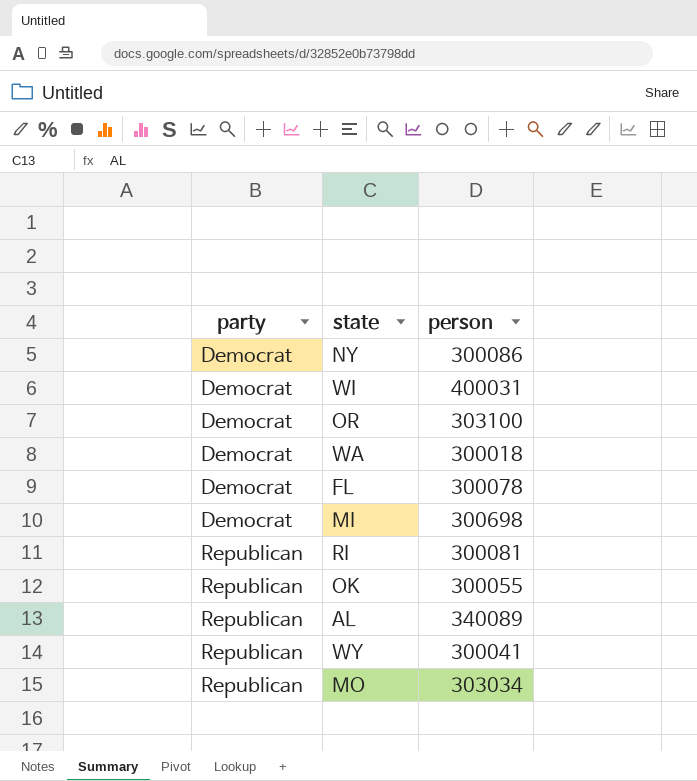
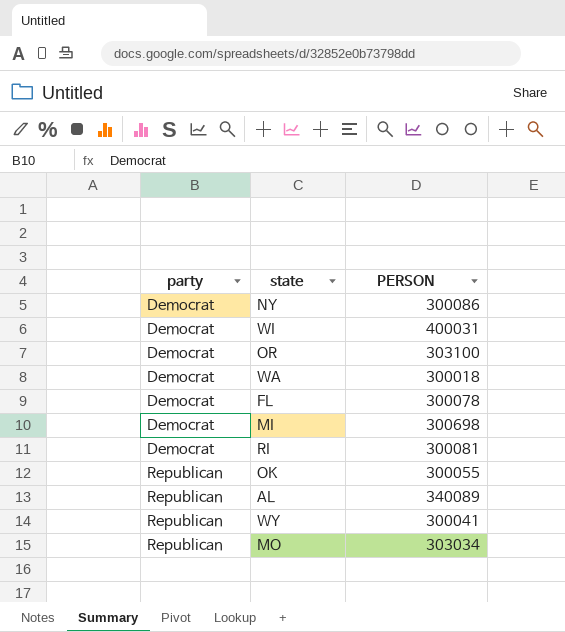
column name: person -> PERSON
RI | party: Republican -> Democrat

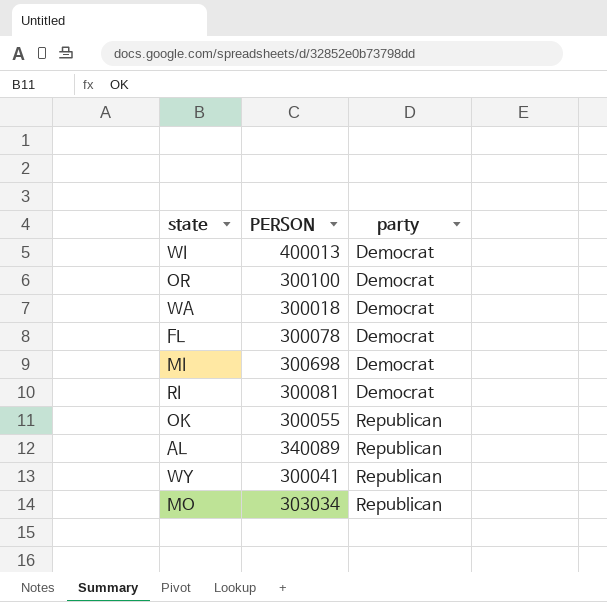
column party | position: 1 -> 3
row NY: Democrat | 300086 -> none
WI | PERSON: 400031 -> 400013
OR | PERSON: 303100 -> 300100

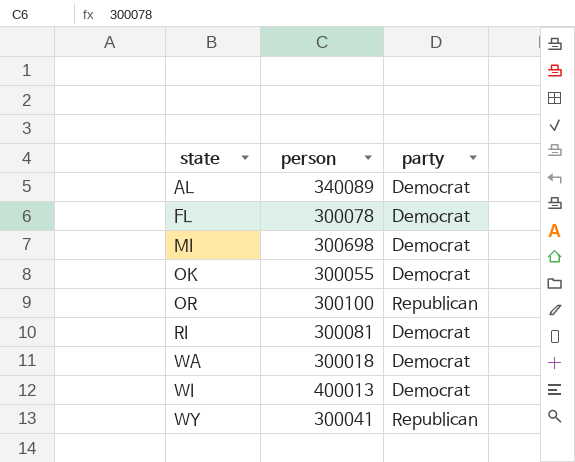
row order: party ascending -> state ascending
column name: PERSON -> person
row MO: 303034 | Republican -> none
AL | party: Republican -> Democrat
OK | party: Republican -> Democrat
OR | party: Democrat -> Republican

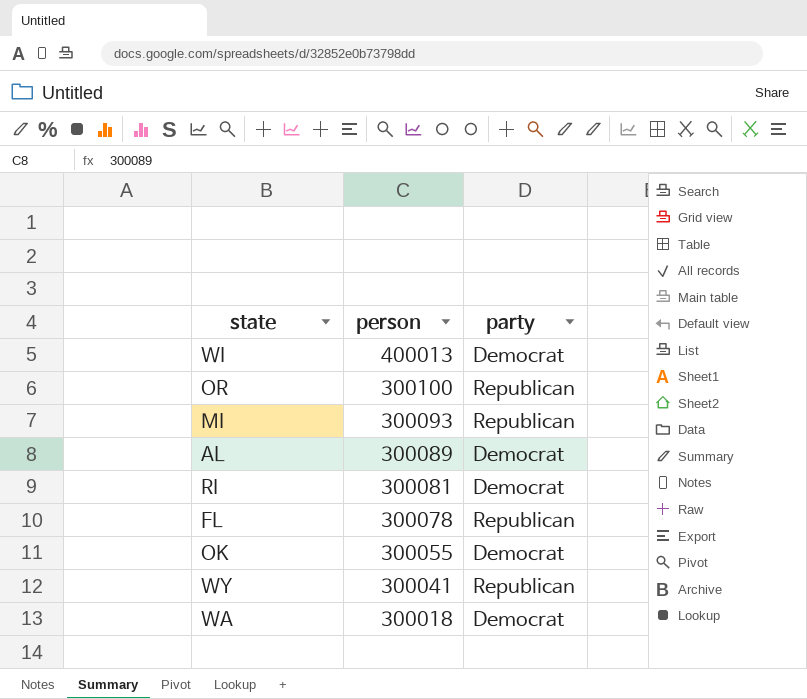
row order: state ascending -> person descending
MI | person: 300698 -> 300093
MI | party: Democrat -> Republican
AL | person: 340089 -> 300089
FL | party: Democrat -> Republican

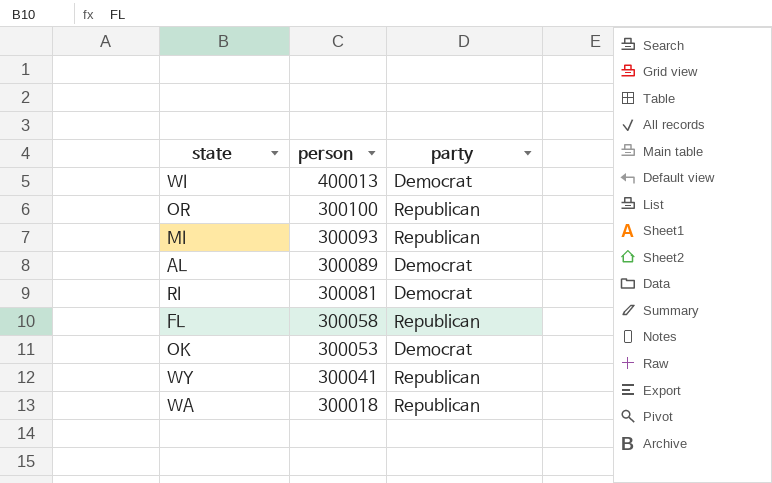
FL | person: 300078 -> 300058
OK | person: 300055 -> 300053
WA | party: Democrat -> Republican

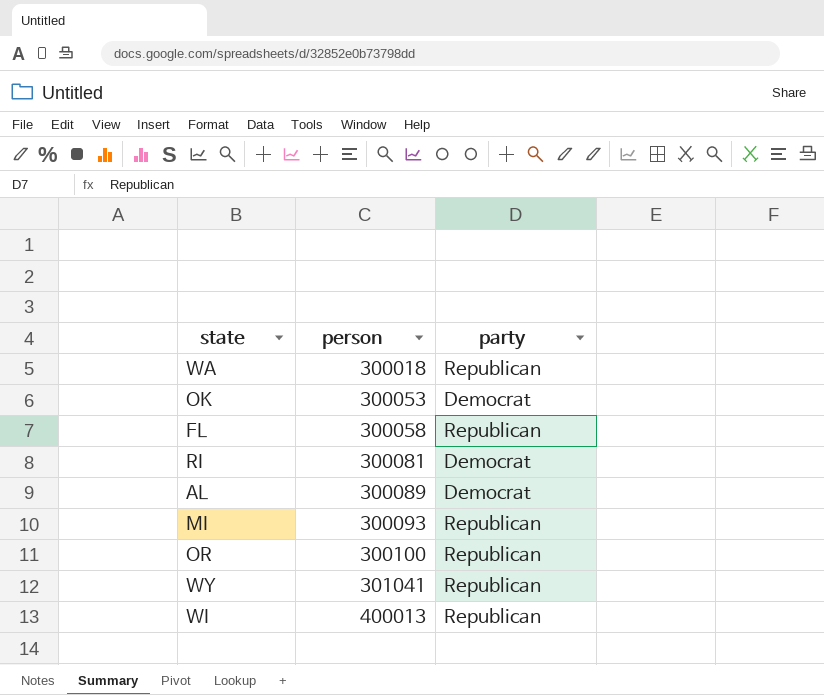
row order: person descending -> person ascending
WY | person: 300041 -> 301041
WI | party: Democrat -> Republican

